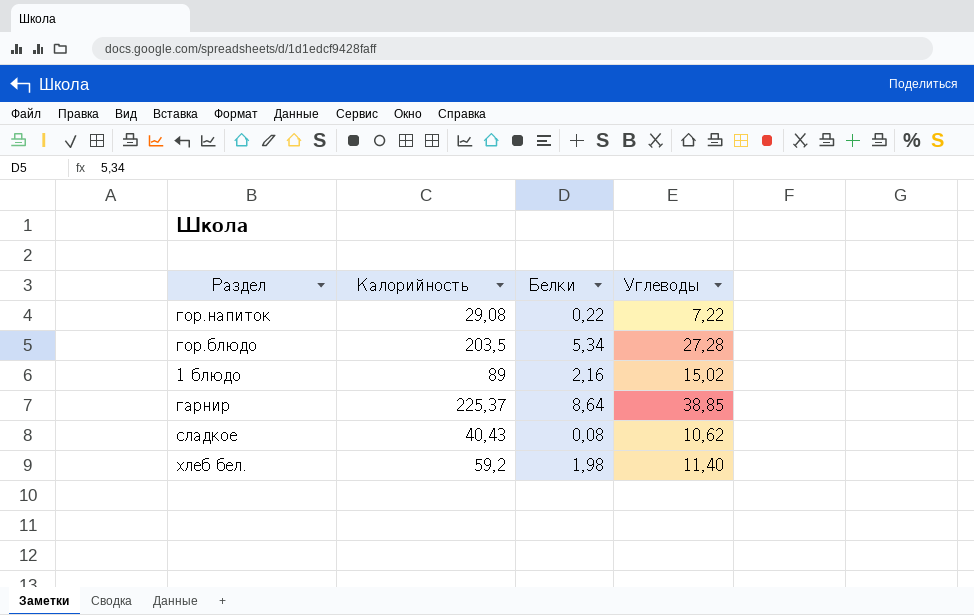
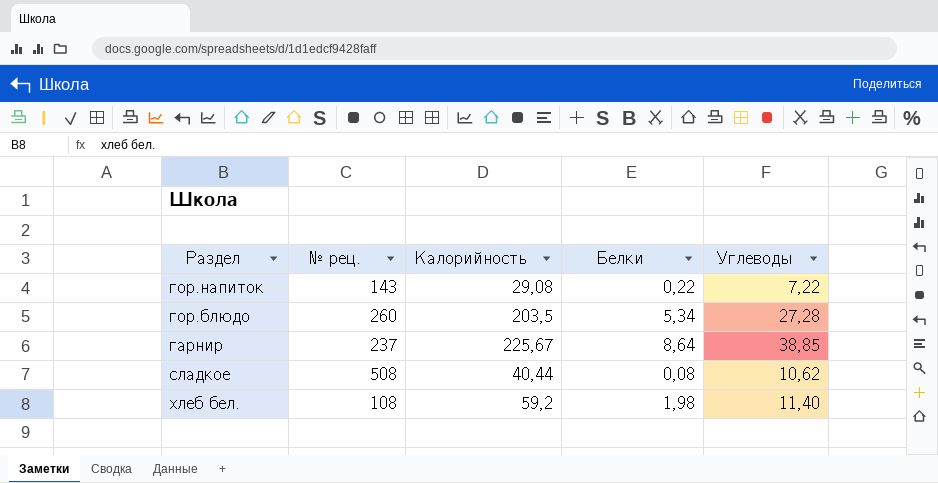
column № рец. | position: none -> 2
row 1 блюдо: 89 | 2,16 | 15,02 -> none
гарнир | Калорийность: 225,37 -> 225,67
сладкое | Калорийность: 40,43 -> 40,44

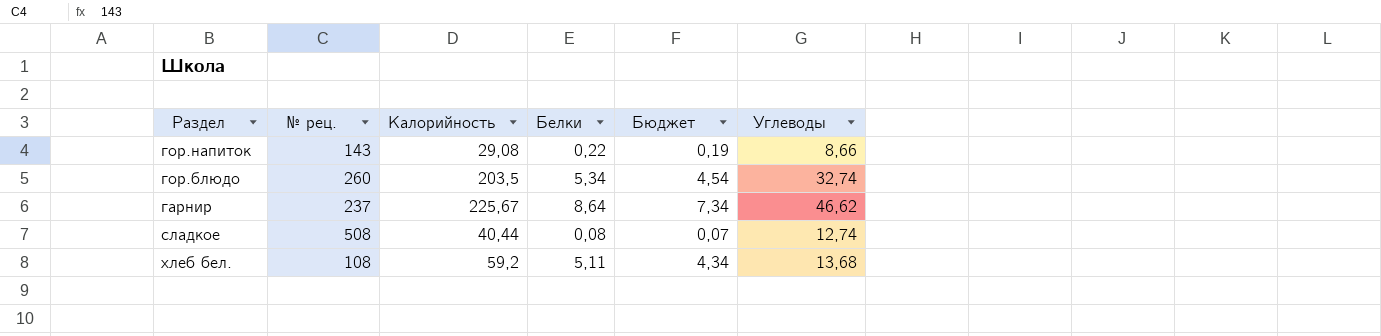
column Бюджет | formula: none -> [Белки] * 0,85
гор.напиток | Углеводы: 7,22 -> 8,66
гор.блюдо | Углеводы: 27,28 -> 32,74
гарнир | Углеводы: 38,85 -> 46,62
сладкое | Углеводы: 10,62 -> 12,74
хлеб бел. | Белки: 1,98 -> 5,11
хлеб бел. | Углеводы: 11,40 -> 13,68

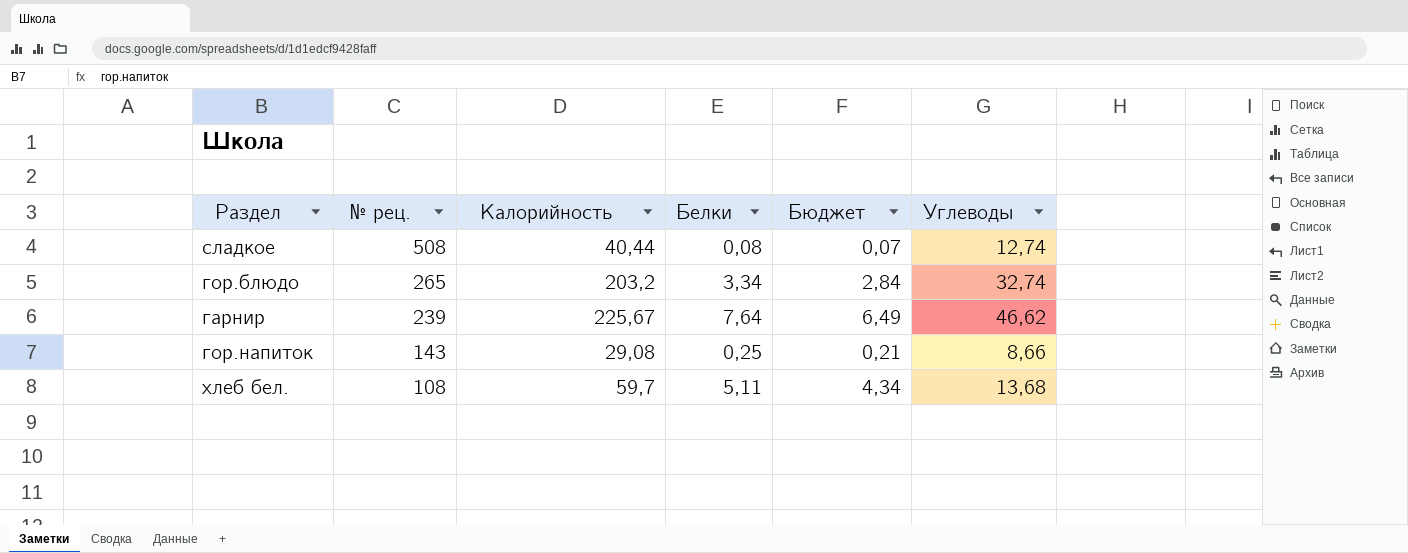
row order: none -> № рец. descending
гор.блюдо | № рец.: 260 -> 265
гор.блюдо | Калорийность: 203,5 -> 203,2
гор.блюдо | Белки: 5,34 -> 3,34
гор.блюдо | Бюджет: 4,54 -> 2,84
гарнир | № рец.: 237 -> 239
гарнир | Белки: 8,64 -> 7,64
гарнир | Бюджет: 7,34 -> 6,49
гор.напиток | Белки: 0,22 -> 0,25
гор.напиток | Бюджет: 0,19 -> 0,21
хлеб бел. | Калорийность: 59,2 -> 59,7

